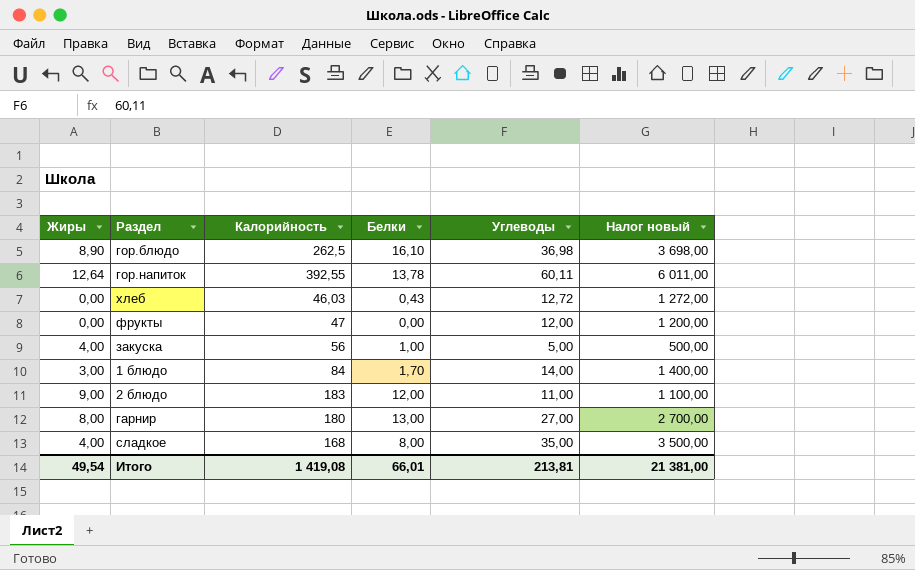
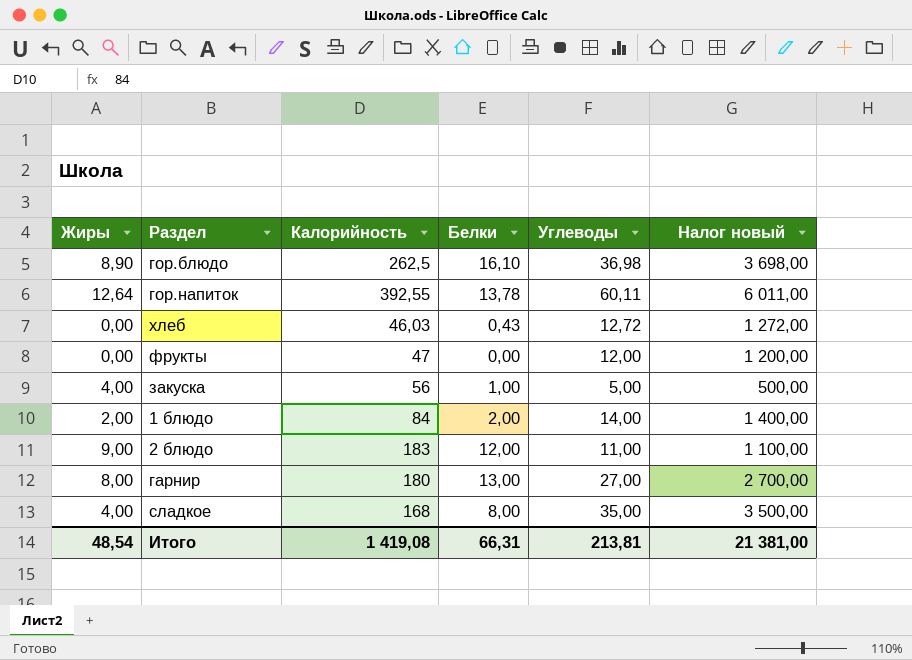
1 блюдо | Жиры: 3,00 -> 2,00
1 блюдо | Белки: 1,70 -> 2,00
Итого | Жиры: 49,54 -> 48,54
Итого | Белки: 66,01 -> 66,31

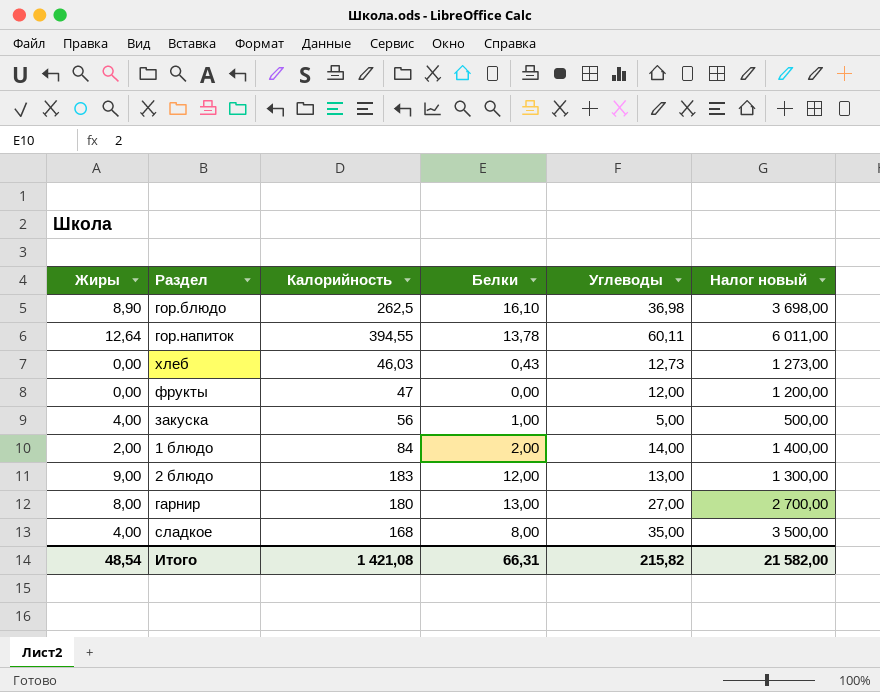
гор.напиток | Калорийность: 392,55 -> 394,55
хлеб | Углеводы: 12,72 -> 12,73
хлеб | Налог новый: 1 272,00 -> 1 273,00
2 блюдо | Углеводы: 11,00 -> 13,00
2 блюдо | Налог новый: 1 100,00 -> 1 300,00
Итого | Калорийность: 1 419,08 -> 1 421,08
Итого | Углеводы: 213,81 -> 215,82
Итого | Налог новый: 21 381,00 -> 21 582,00

